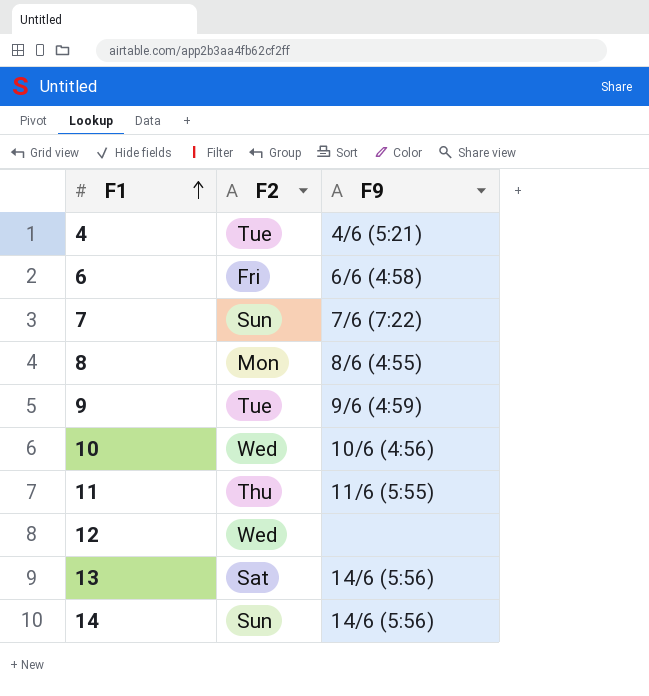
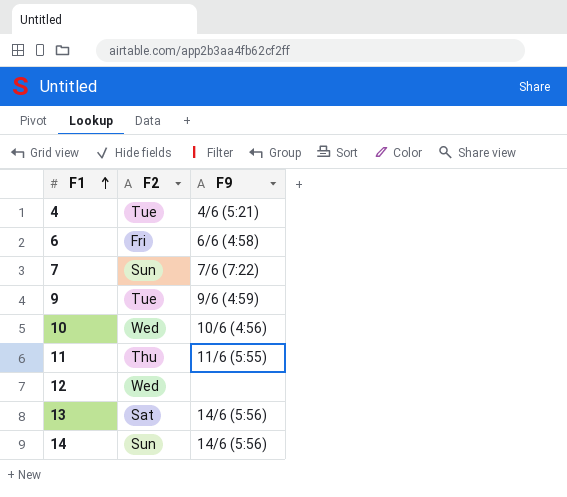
row 8: Mon | 8/6 (4:55) -> none

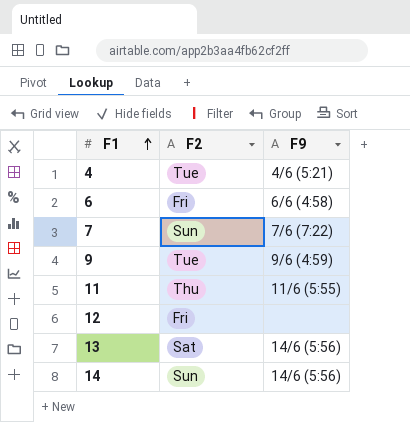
row 10: Wed | 10/6 (4:56) -> none
12 | F2: Wed -> Fri

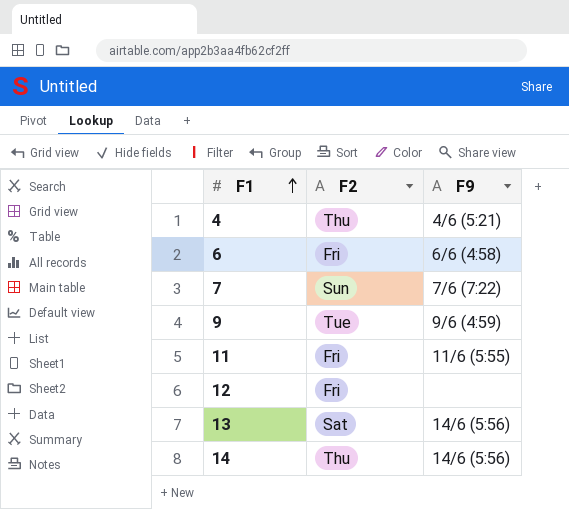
4 | F2: Tue -> Thu
11 | F2: Thu -> Fri
14 | F2: Sun -> Thu

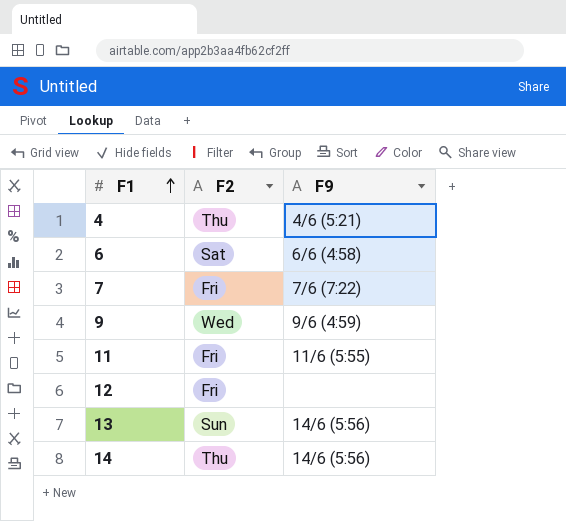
6 | F2: Fri -> Sat
7 | F2: Sun -> Fri
9 | F2: Tue -> Wed
13 | F2: Sat -> Sun

